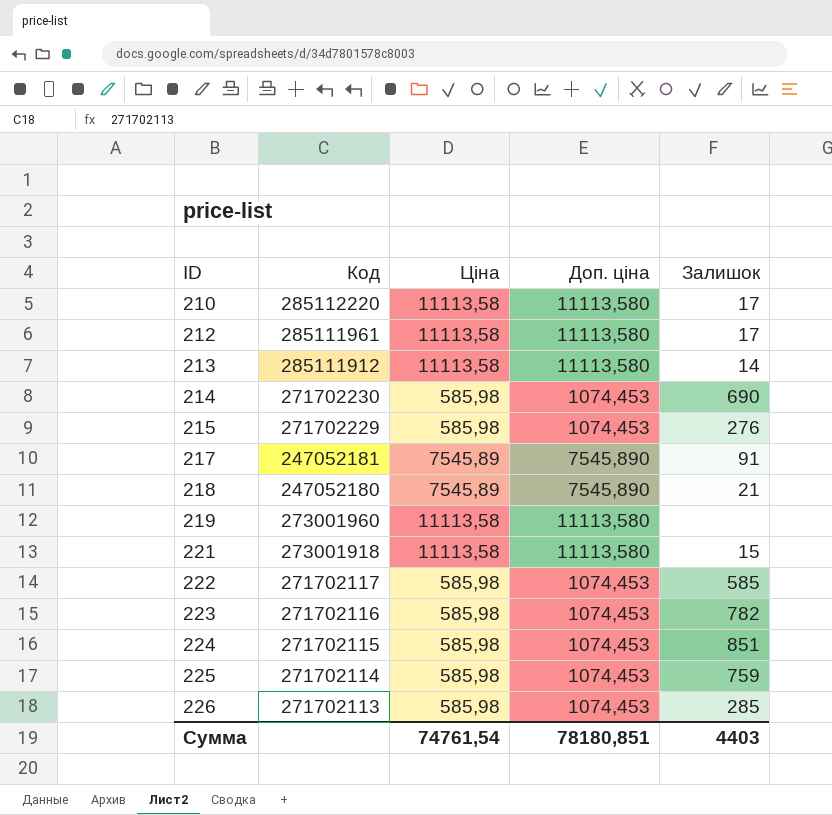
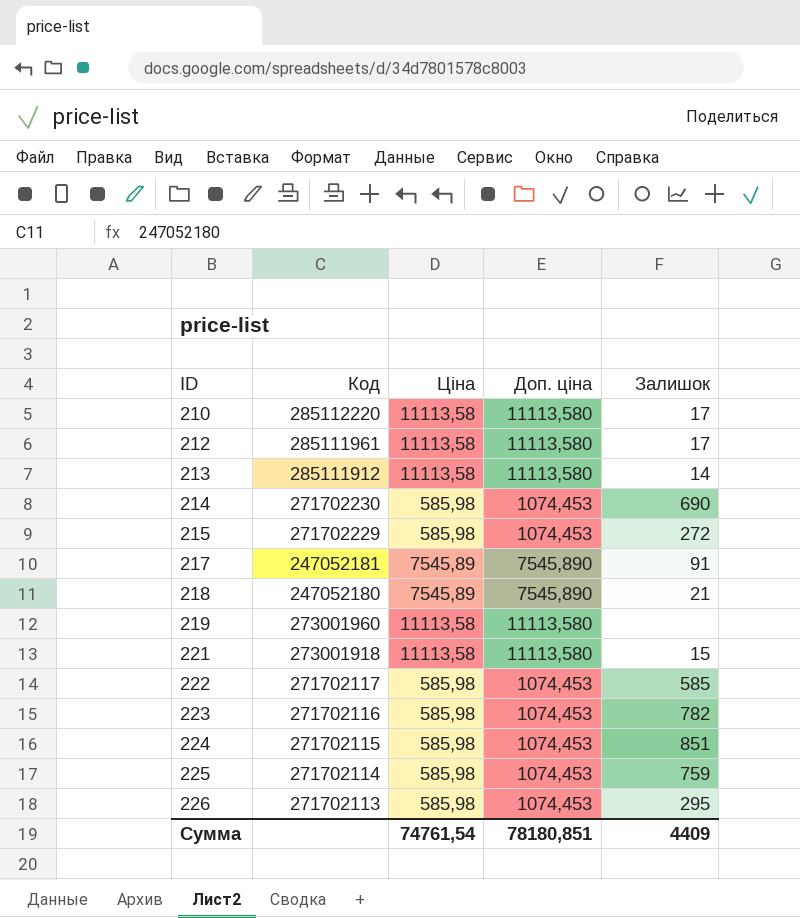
215 | Залишок: 276 -> 272
226 | Залишок: 285 -> 295
Сумма | Залишок: 4403 -> 4409

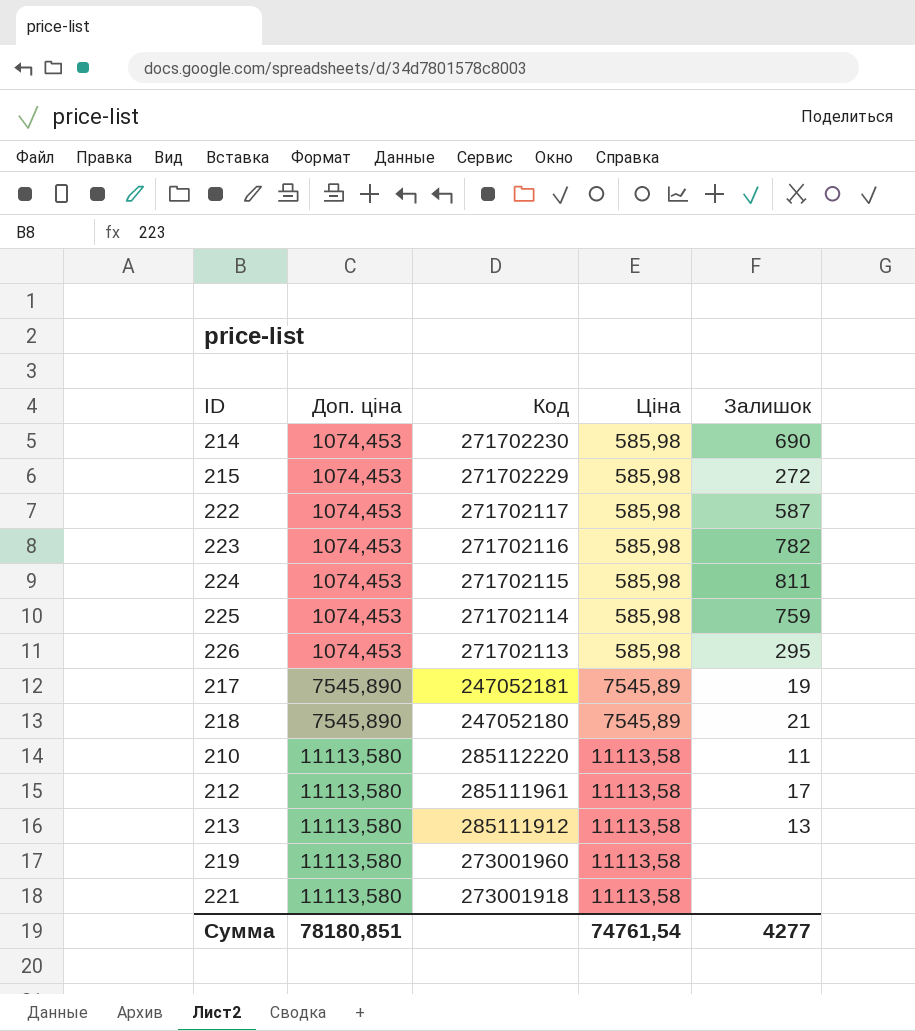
row order: ID ascending -> Доп. ціна ascending
column Доп. ціна | position: 4 -> 2
222 | Залишок: 585 -> 587
224 | Залишок: 851 -> 811
217 | Залишок: 91 -> 19
210 | Залишок: 17 -> 11
213 | Залишок: 14 -> 13
221 | Залишок: 15 -> none
Сумма | Залишок: 4409 -> 4277

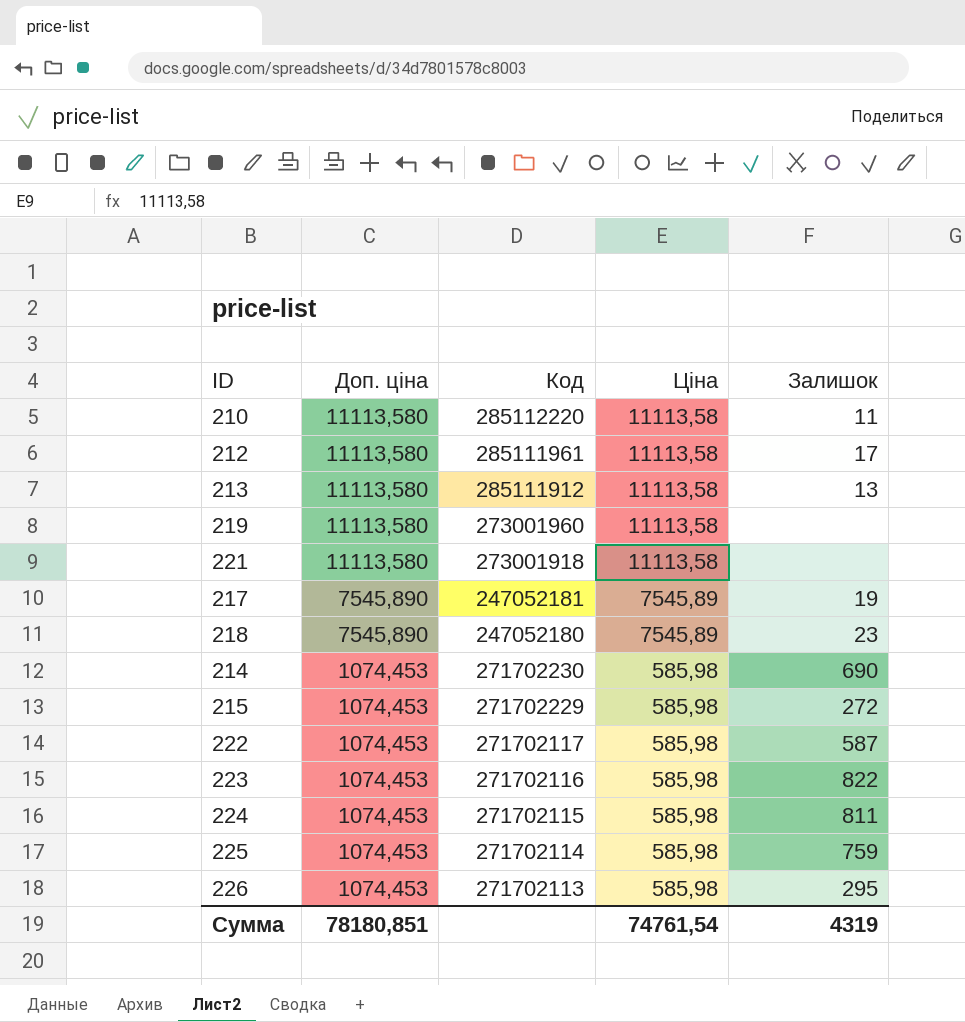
row order: Доп. ціна ascending -> Доп. ціна descending
218 | Залишок: 21 -> 23
223 | Залишок: 782 -> 822
Сумма | Залишок: 4277 -> 4319

